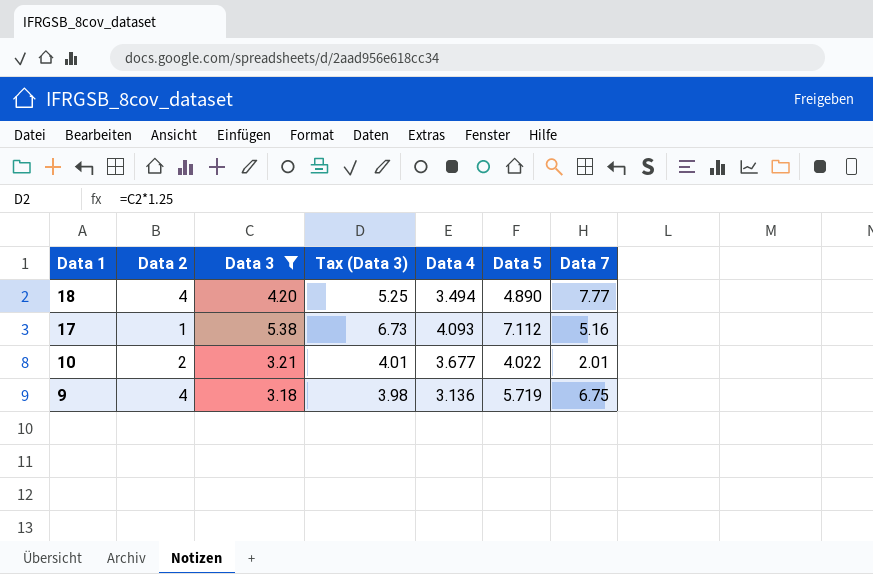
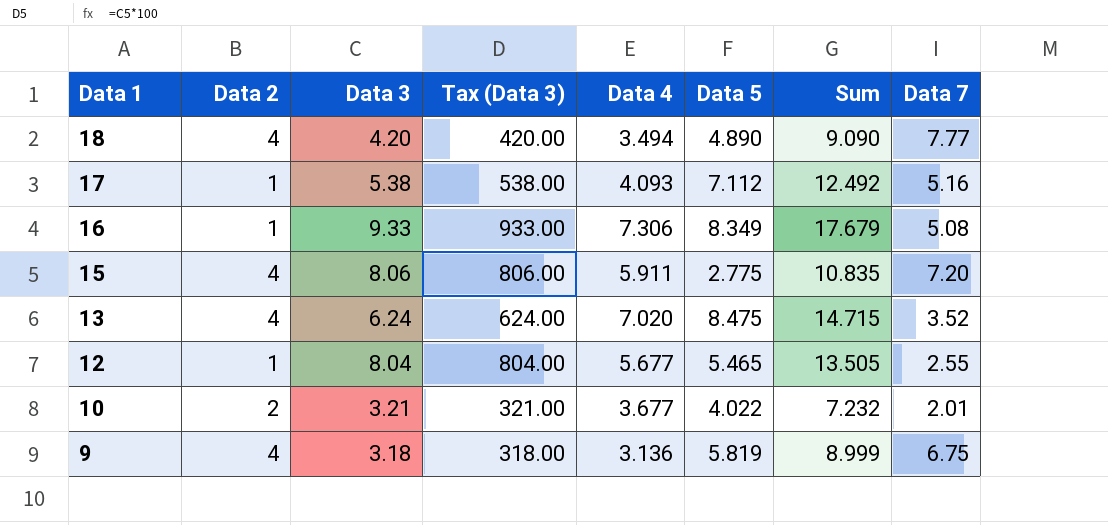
filter: Data 3 <= 5.38 -> none
column Tax (Data 3) | formula: [Data 3] * 1.25 -> [Data 3] * 100
column Sum | formula: none -> [Data 3] + [Data 5]
9 | Data 5: 5.719 -> 5.819

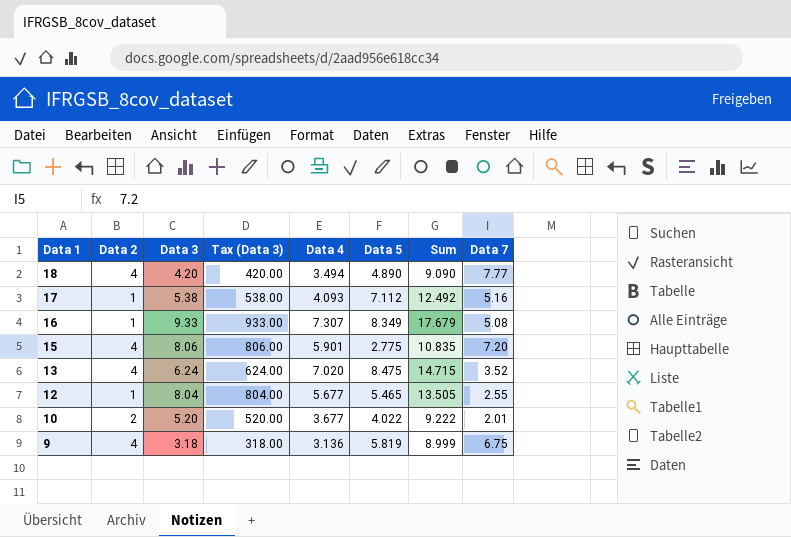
16 | Data 4: 7.306 -> 7.307
15 | Data 4: 5.911 -> 5.901
10 | Data 3: 3.21 -> 5.20
10 | Tax (Data 3): 321.00 -> 520.00
10 | Sum: 7.232 -> 9.222

